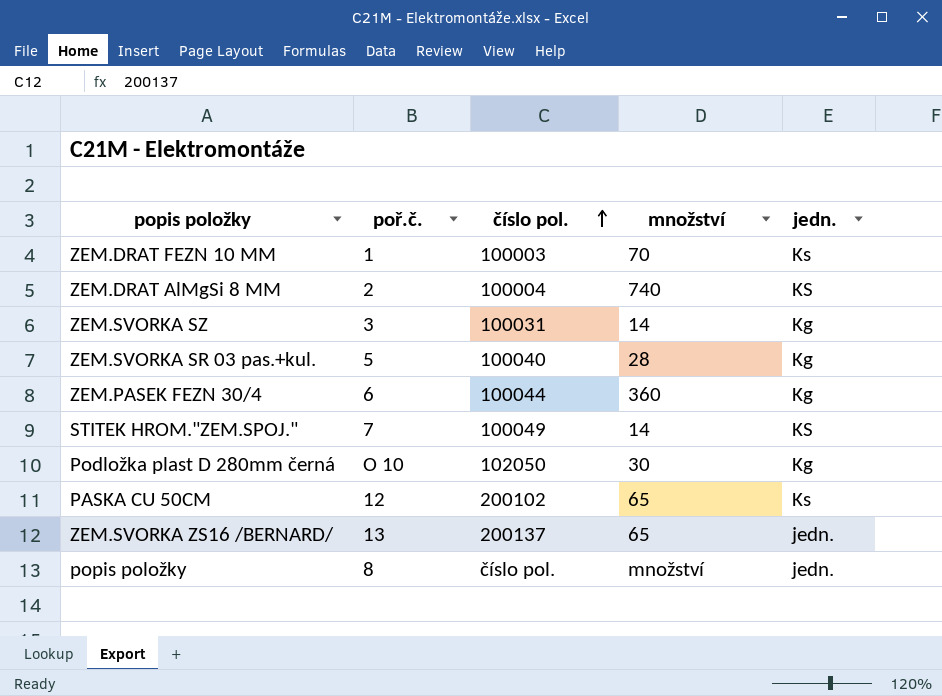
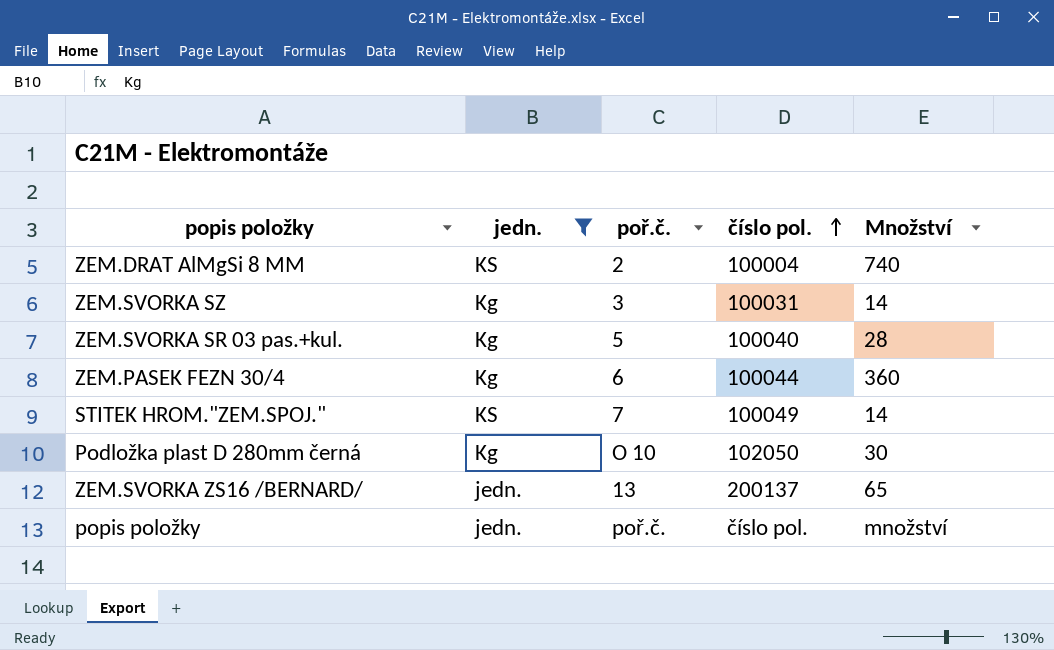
filter: none -> jedn. != Ks
column jedn. | position: 5 -> 2
column name: množství -> Množství
popis položky | poř.č.: 8 -> poř.č.

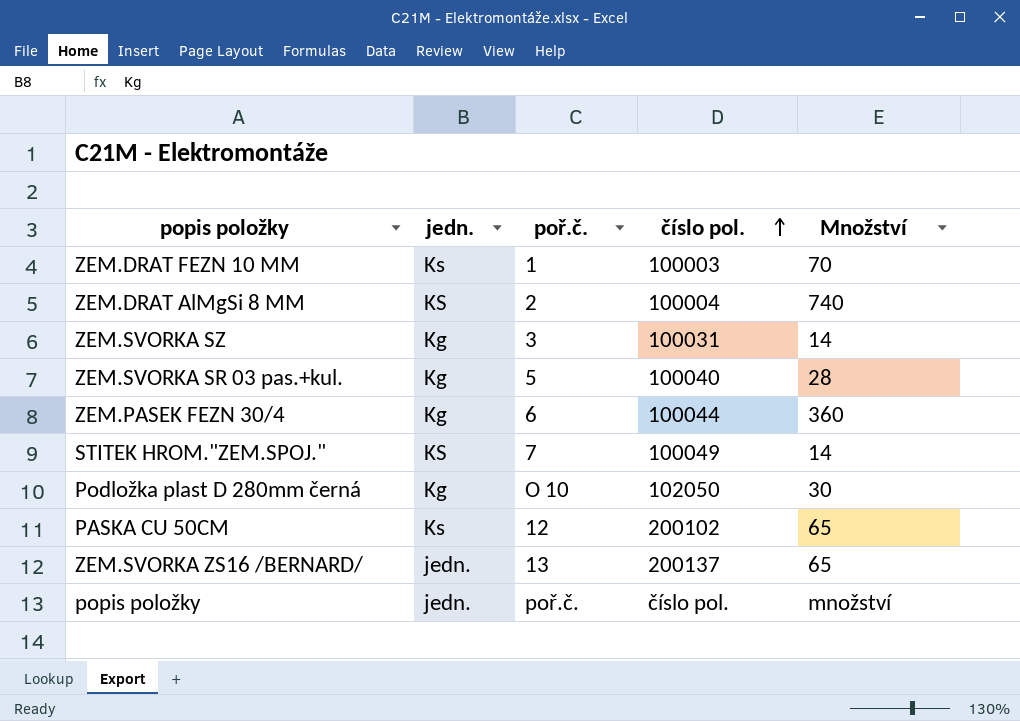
filter: jedn. != Ks -> none

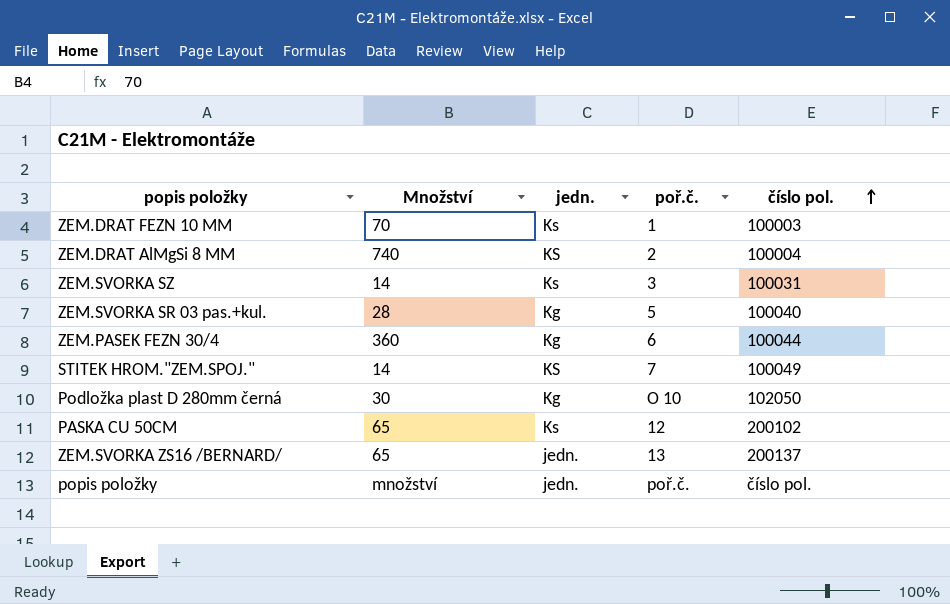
column Množství | position: 5 -> 2
ZEM.SVORKA SZ | jedn.: Kg -> Ks

